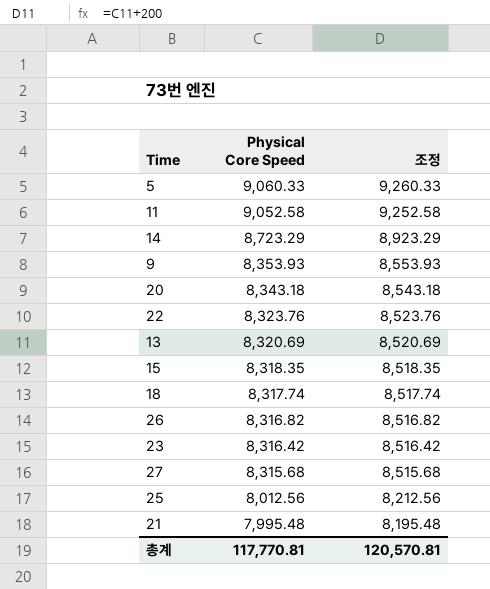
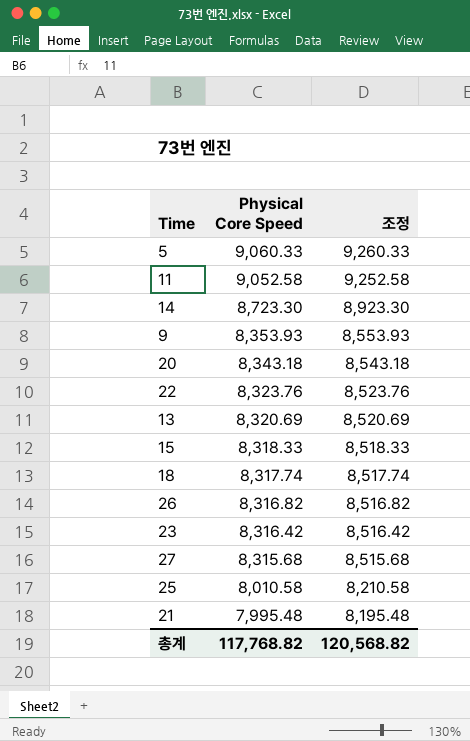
14 | Physical Core Speed: 8,723.29 -> 8,723.30
14 | 조정: 8,923.29 -> 8,923.30
15 | Physical Core Speed: 8,318.35 -> 8,318.33
15 | 조정: 8,518.35 -> 8,518.33
25 | Physical Core Speed: 8,012.56 -> 8,010.58
25 | 조정: 8,212.56 -> 8,210.58
총계 | Physical Core Speed: 117,770.81 -> 117,768.82
총계 | 조정: 120,570.81 -> 120,568.82

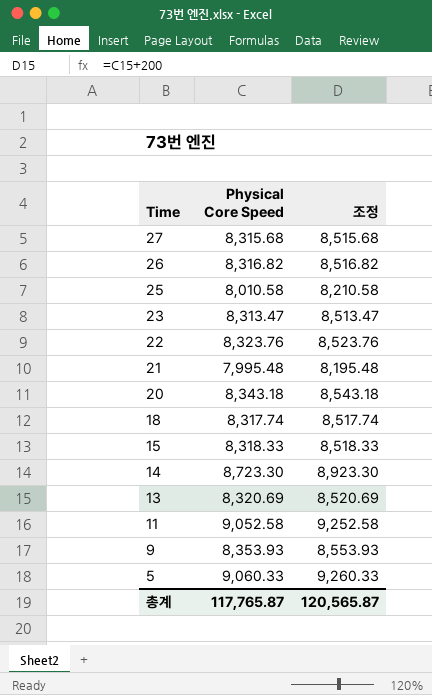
row order: Physical Core Speed descending -> Time descending
23 | Physical Core Speed: 8,316.42 -> 8,313.47
23 | 조정: 8,516.42 -> 8,513.47
총계 | Physical Core Speed: 117,768.82 -> 117,765.87
총계 | 조정: 120,568.82 -> 120,565.87

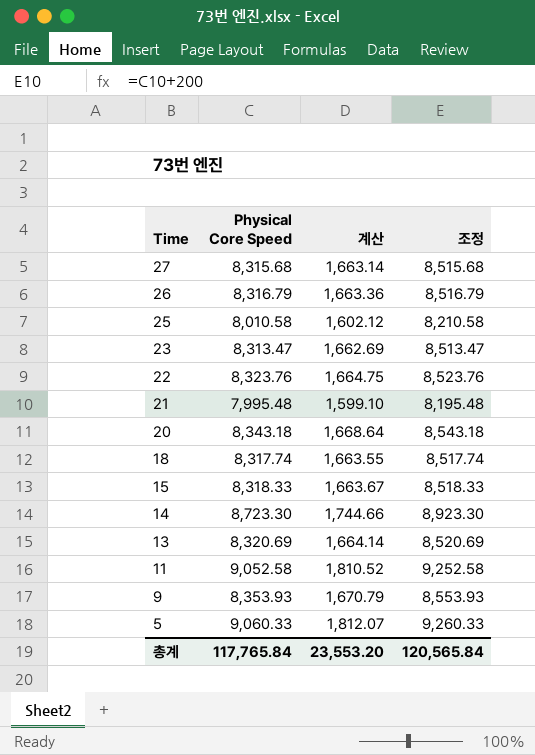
column 계산 | formula: none -> [Physical Core Speed] * 0.2
26 | Physical Core Speed: 8,316.82 -> 8,316.79
26 | 조정: 8,516.82 -> 8,516.79
총계 | Physical Core Speed: 117,765.87 -> 117,765.84
총계 | 조정: 120,565.87 -> 120,565.84

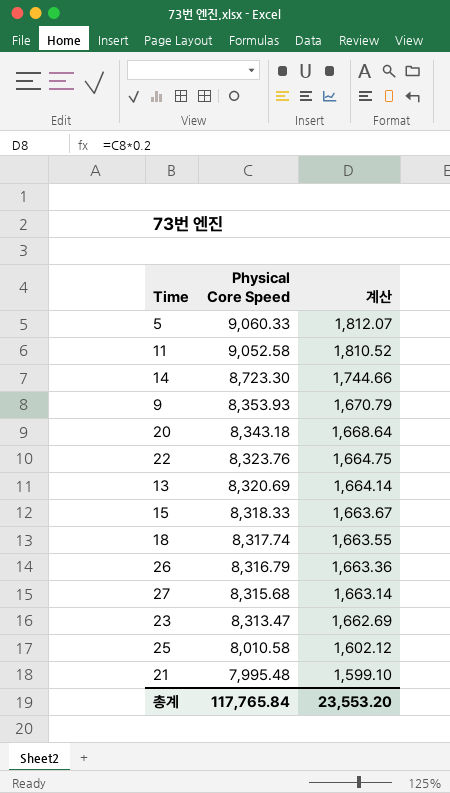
row order: Time descending -> Physical Core Speed descending
column 조정 | formula: [Physical Core Speed] + 200 -> none

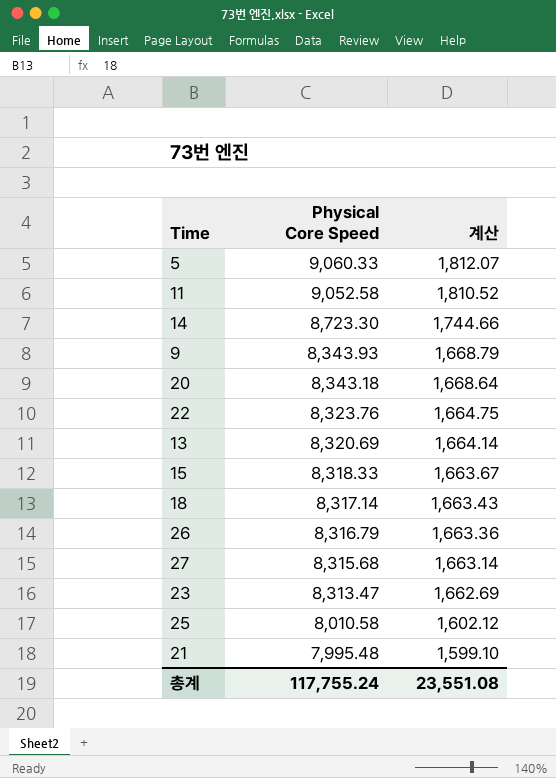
9 | Physical Core Speed: 8,353.93 -> 8,343.93
9 | 계산: 1,670.79 -> 1,668.79
18 | Physical Core Speed: 8,317.74 -> 8,317.14
18 | 계산: 1,663.55 -> 1,663.43
총계 | Physical Core Speed: 117,765.84 -> 117,755.24
총계 | 계산: 23,553.20 -> 23,551.08

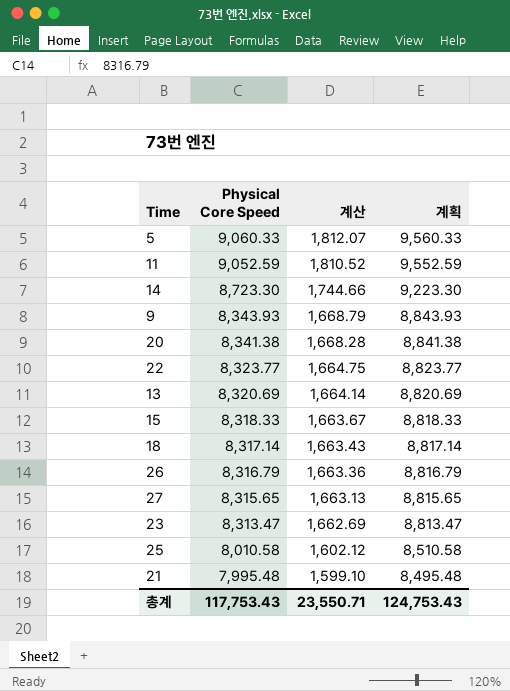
column 계획 | formula: none -> [Physical Core Speed] + 500
11 | Physical Core Speed: 9,052.58 -> 9,052.59
20 | Physical Core Speed: 8,343.18 -> 8,341.38
20 | 계산: 1,668.64 -> 1,668.28
22 | Physical Core Speed: 8,323.76 -> 8,323.77
27 | Physical Core Speed: 8,315.68 -> 8,315.65
27 | 계산: 1,663.14 -> 1,663.13
총계 | Physical Core Speed: 117,755.24 -> 117,753.43
총계 | 계산: 23,551.08 -> 23,550.71

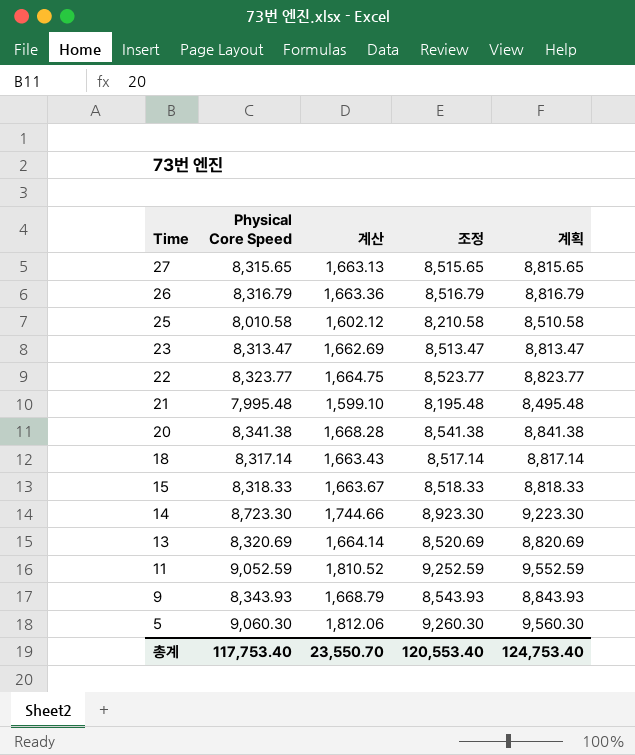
row order: Physical Core Speed descending -> Time descending
column 조정 | formula: none -> [Physical Core Speed] + 200
5 | Physical Core Speed: 9,060.33 -> 9,060.30
5 | 계산: 1,812.07 -> 1,812.06
5 | 계획: 9,560.33 -> 9,560.30
총계 | Physical Core Speed: 117,753.43 -> 117,753.40
총계 | 계산: 23,550.71 -> 23,550.70
총계 | 계획: 124,753.43 -> 124,753.40

